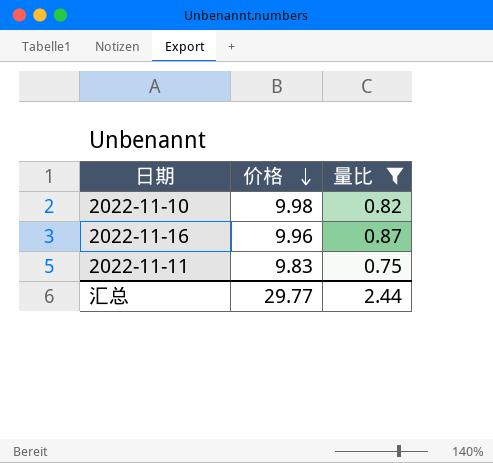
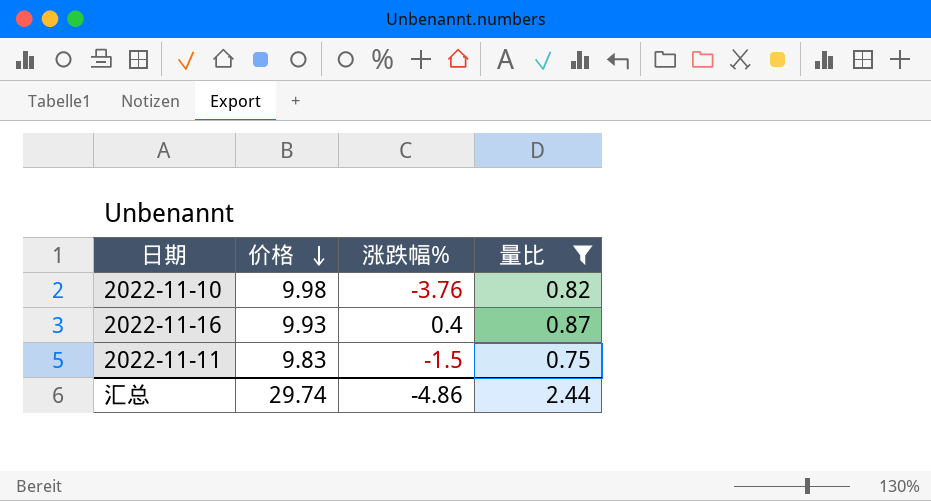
column 涨跌幅% | position: none -> 3
2022-11-16 | 价格: 9.96 -> 9.93
汇总 | 价格: 29.77 -> 29.74

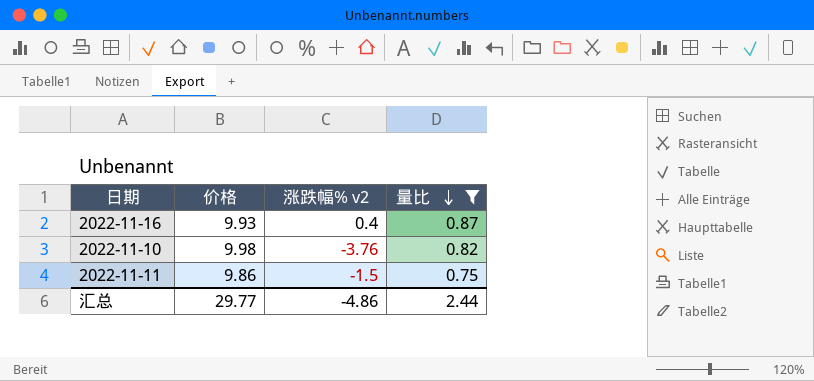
row order: 价格 descending -> 量比 descending
column name: 涨跌幅% -> 涨跌幅% v2
2022-11-11 | 价格: 9.83 -> 9.86
汇总 | 价格: 29.74 -> 29.77

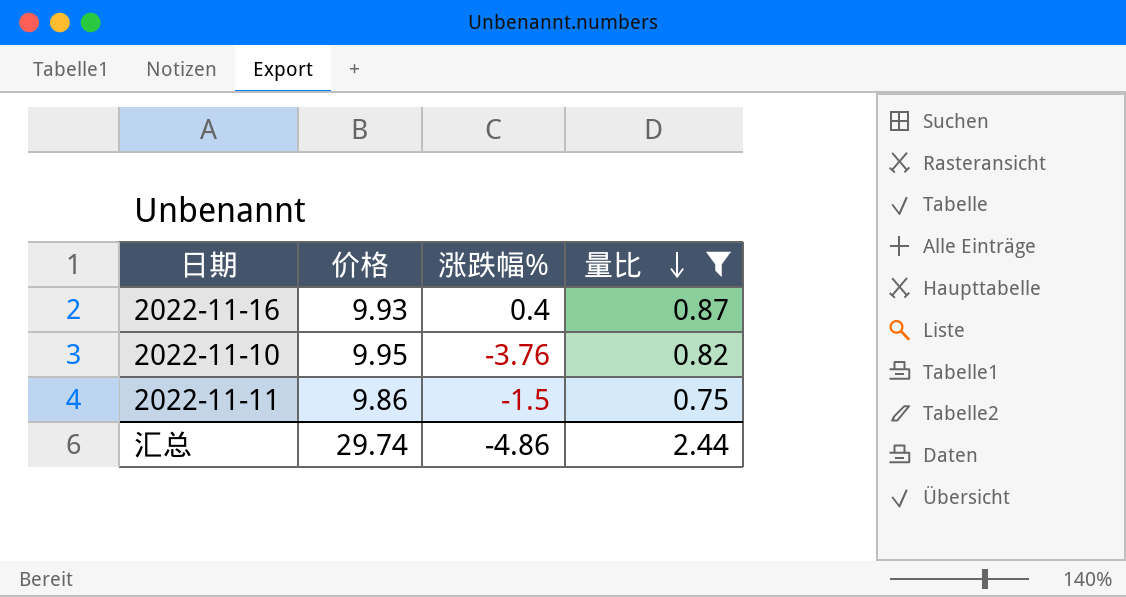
column name: 涨跌幅% v2 -> 涨跌幅%
2022-11-10 | 价格: 9.98 -> 9.95
汇总 | 价格: 29.77 -> 29.74

